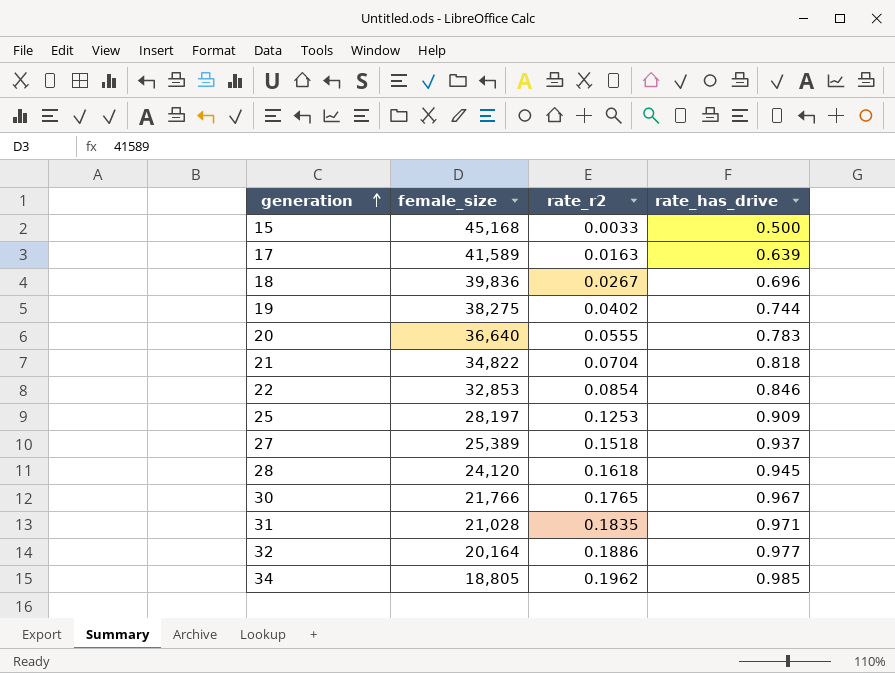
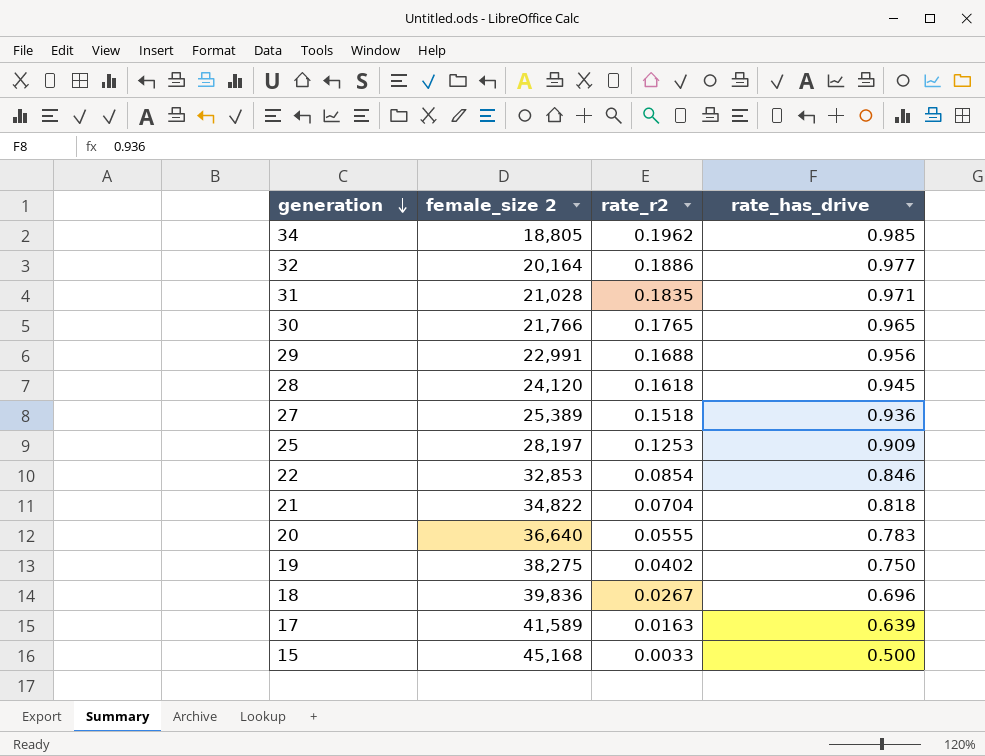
row order: generation ascending -> generation descending
column name: female_size -> female_size 2
30 | rate_has_drive: 0.967 -> 0.965
row 29: none -> 22,991 | 0.1688 | 0.956
27 | rate_has_drive: 0.937 -> 0.936
19 | rate_has_drive: 0.744 -> 0.750

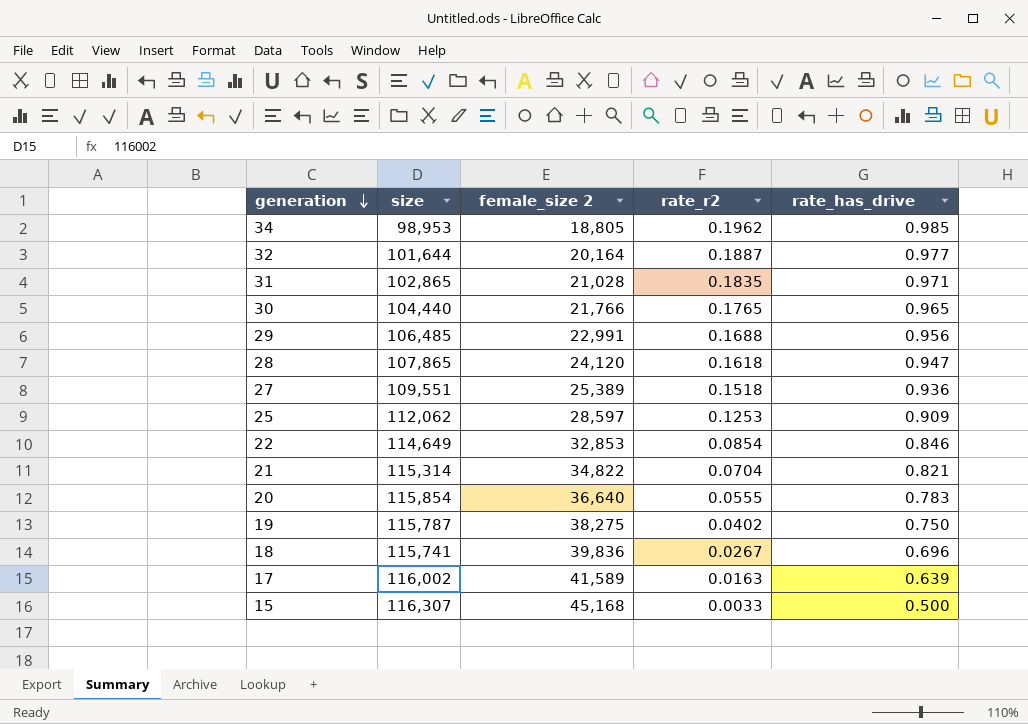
column size | position: none -> 2
32 | rate_r2: 0.1886 -> 0.1887
28 | rate_has_drive: 0.945 -> 0.947
25 | female_size 2: 28,197 -> 28,597
21 | rate_has_drive: 0.818 -> 0.821

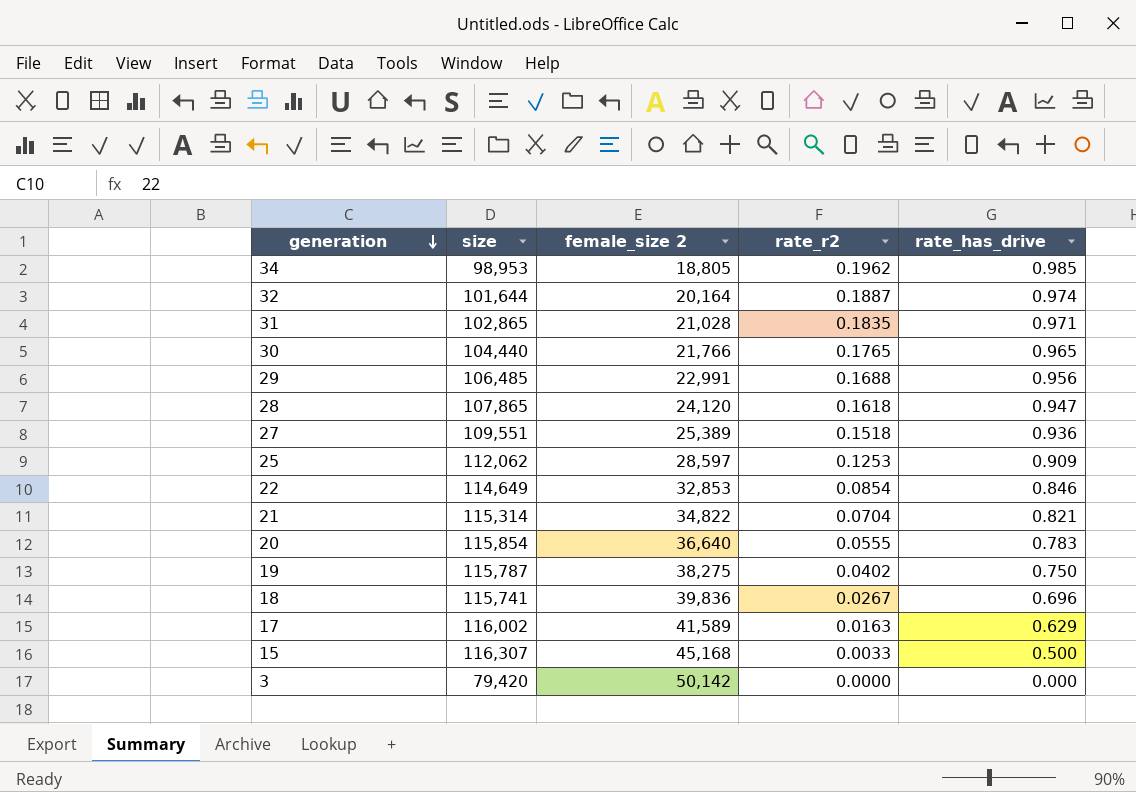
32 | rate_has_drive: 0.977 -> 0.974
17 | rate_has_drive: 0.639 -> 0.629
row 3: none -> 79,420 | 50,142 | 0.0000 | 0.000

